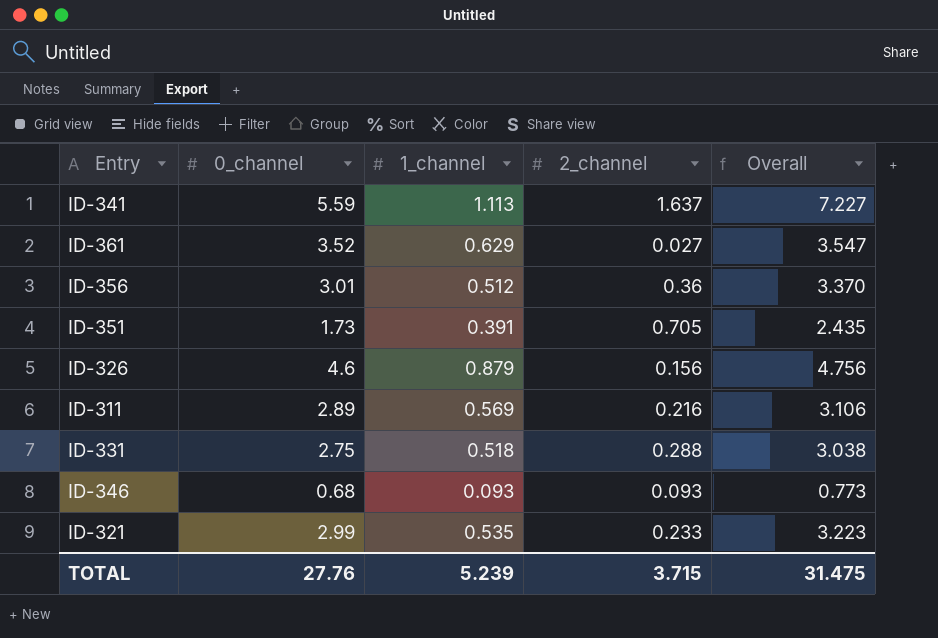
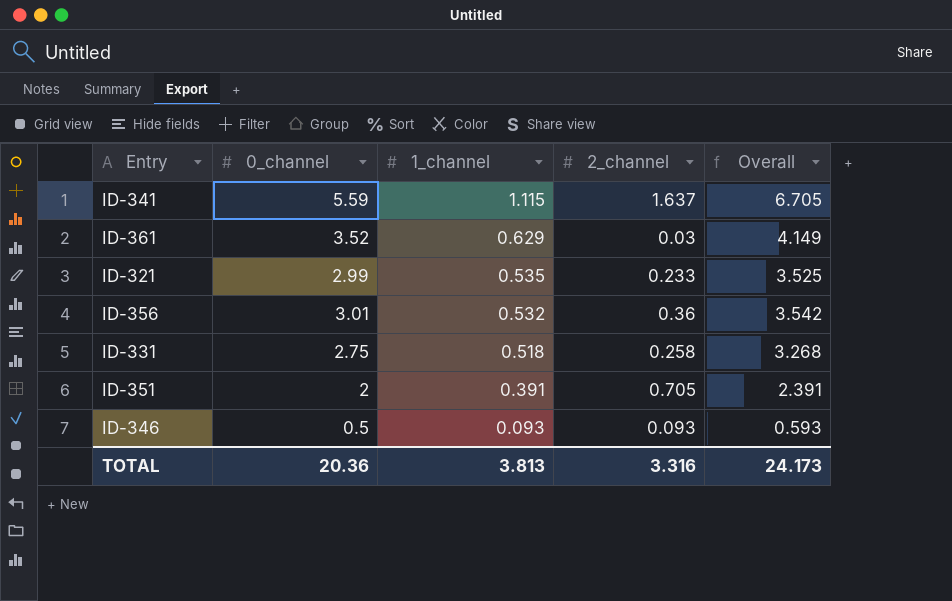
row order: none -> 1_channel descending
column Overall | formula: [0_channel] + [2_channel] -> [0_channel] + [1_channel]
row ID-326: 4.6 | 0.879 | 0.156 | 4.756 -> none
row ID-311: 2.89 | 0.569 | 0.216 | 3.106 -> none
ID-341 | 1_channel: 1.113 -> 1.115
ID-361 | 2_channel: 0.027 -> 0.03
ID-356 | 1_channel: 0.512 -> 0.532
ID-331 | 2_channel: 0.288 -> 0.258
ID-351 | 0_channel: 1.73 -> 2
ID-346 | 0_channel: 0.68 -> 0.5
TOTAL | 0_channel: 27.76 -> 20.36
TOTAL | 1_channel: 5.239 -> 3.813
TOTAL | 2_channel: 3.715 -> 3.316
TOTAL | Overall: 31.475 -> 24.173

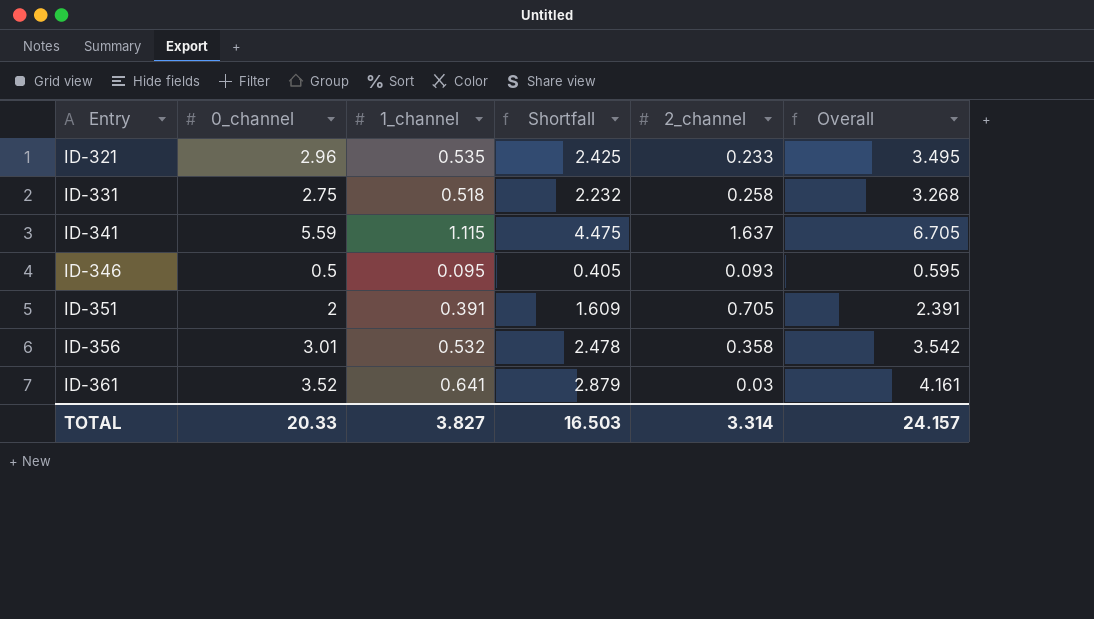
row order: 1_channel descending -> Entry ascending
column Shortfall | formula: none -> [0_channel] - [1_channel]
ID-321 | 0_channel: 2.99 -> 2.96
ID-321 | Overall: 3.525 -> 3.495
ID-346 | 1_channel: 0.093 -> 0.095
ID-346 | Overall: 0.593 -> 0.595
ID-356 | 2_channel: 0.36 -> 0.358
ID-361 | 1_channel: 0.629 -> 0.641
ID-361 | Overall: 4.149 -> 4.161
TOTAL | 0_channel: 20.36 -> 20.33
TOTAL | 1_channel: 3.813 -> 3.827
TOTAL | 2_channel: 3.316 -> 3.314
TOTAL | Overall: 24.173 -> 24.157

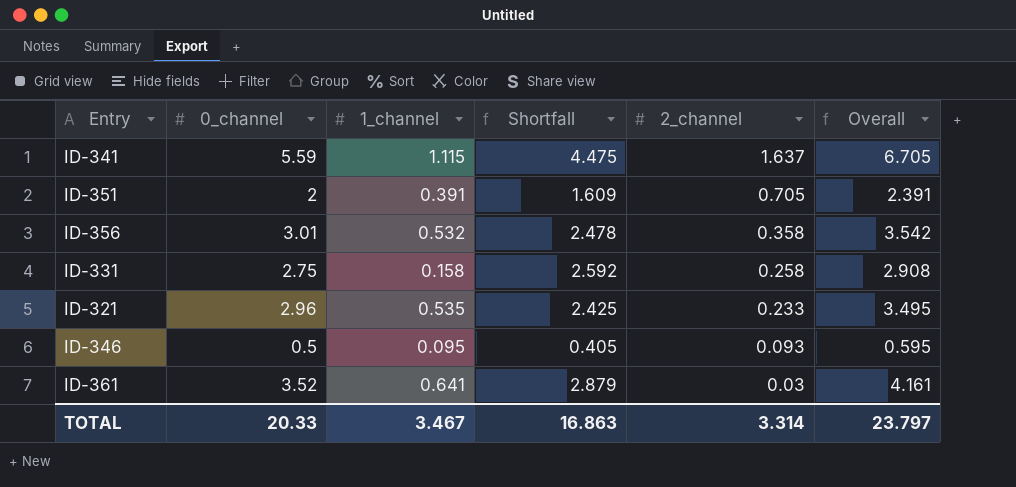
row order: Entry ascending -> 2_channel descending
ID-331 | 1_channel: 0.518 -> 0.158
ID-331 | Shortfall: 2.232 -> 2.592
ID-331 | Overall: 3.268 -> 2.908
TOTAL | 1_channel: 3.827 -> 3.467
TOTAL | Shortfall: 16.503 -> 16.863
TOTAL | Overall: 24.157 -> 23.797

